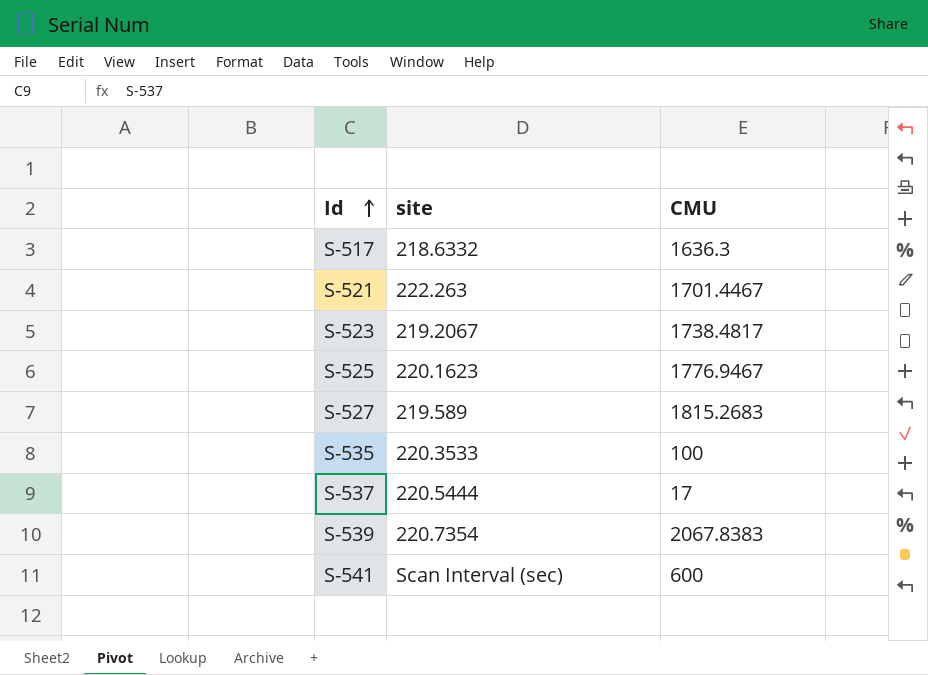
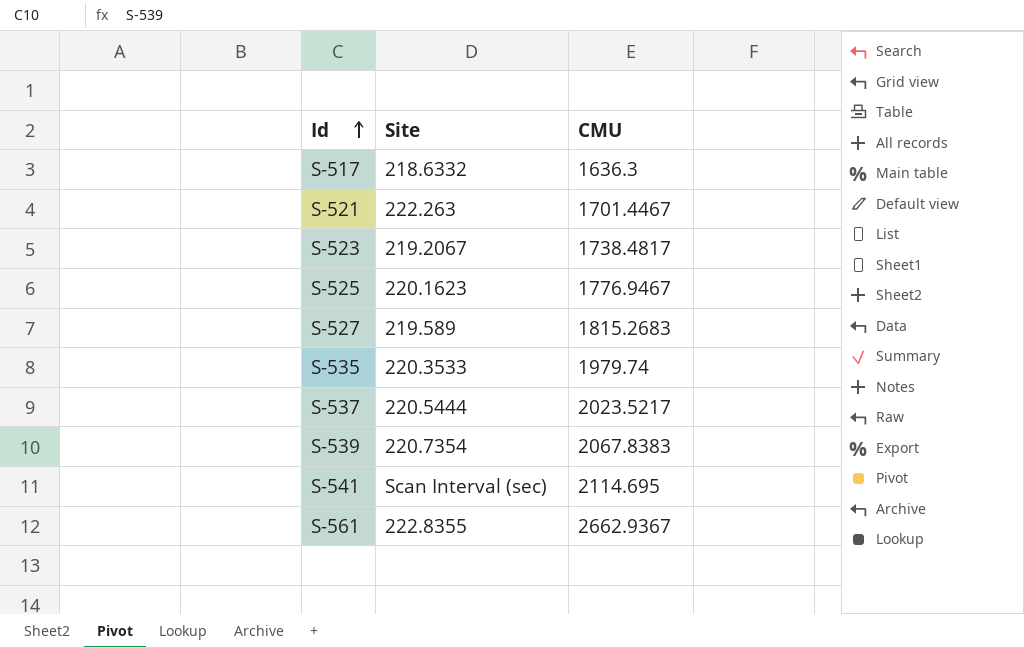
column name: site -> Site
S-535 | CMU: 100 -> 1979.74
S-537 | CMU: 17 -> 2023.5217
S-541 | CMU: 600 -> 2114.695
row S-561: none -> 222.8355 | 2662.9367

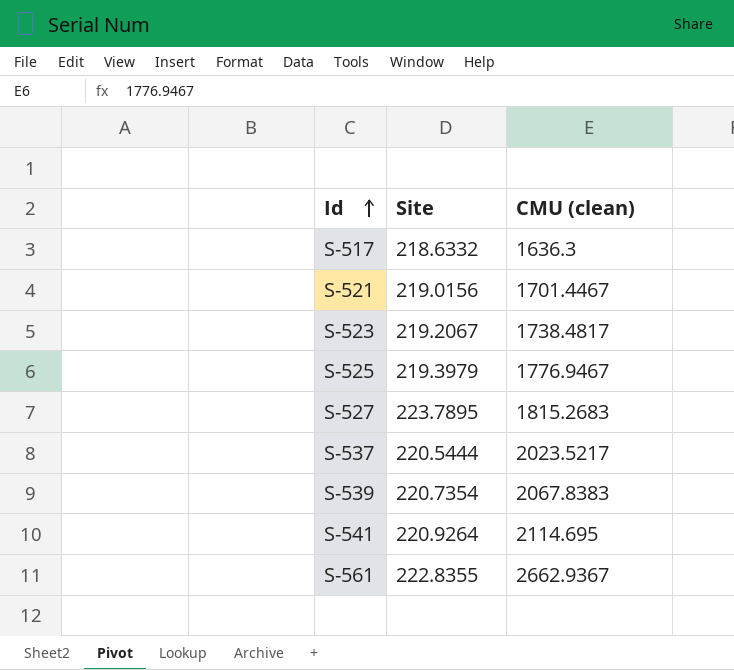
column name: CMU -> CMU (clean)
row S-535: 220.3533 | 1979.74 -> none
S-521 | Site: 222.263 -> 219.0156
S-525 | Site: 220.1623 -> 219.3979
S-527 | Site: 219.589 -> 223.7895
S-541 | Site: Scan Interval (sec) -> 220.9264

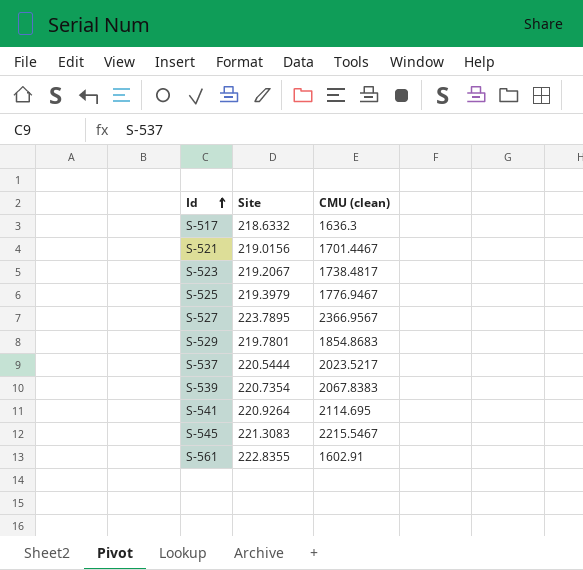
S-527 | CMU (clean): 1815.2683 -> 2366.9567
row S-529: none -> 219.7801 | 1854.8683
row S-545: none -> 221.3083 | 2215.5467
S-561 | CMU (clean): 2662.9367 -> 1602.91

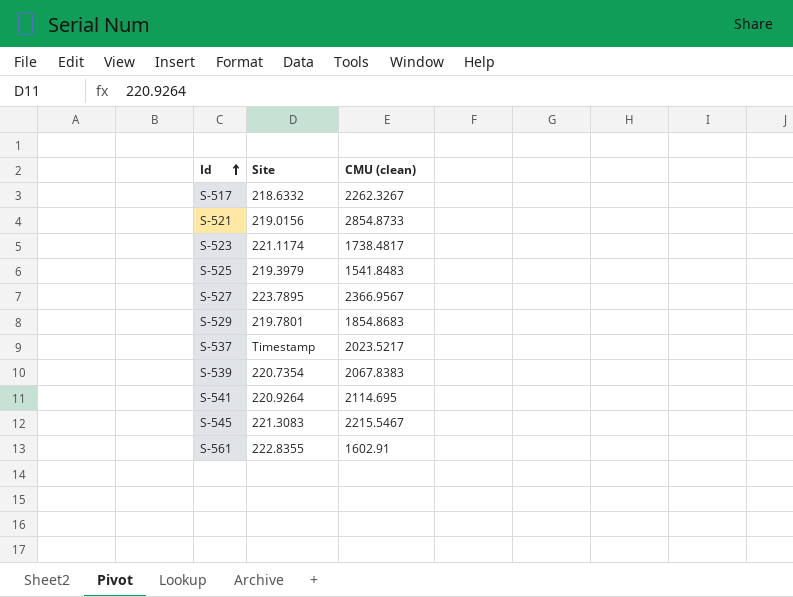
S-517 | CMU (clean): 1636.3 -> 2262.3267
S-521 | CMU (clean): 1701.4467 -> 2854.8733
S-523 | Site: 219.2067 -> 221.1174
S-525 | CMU (clean): 1776.9467 -> 1541.8483
S-537 | Site: 220.5444 -> Timestamp

